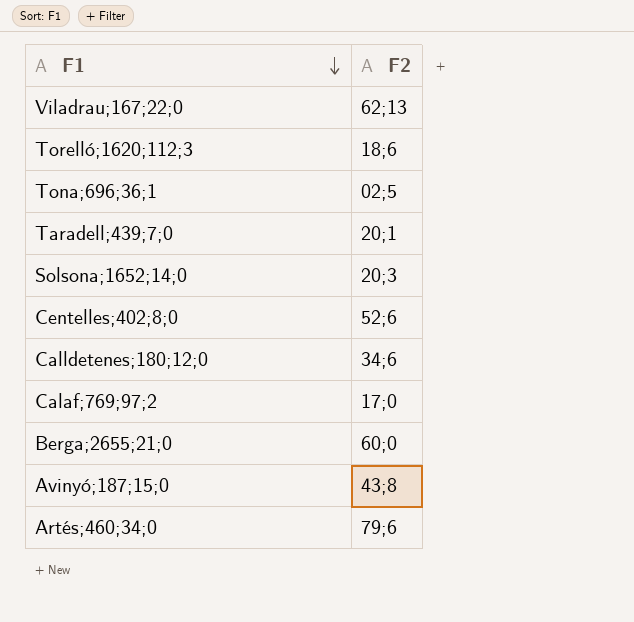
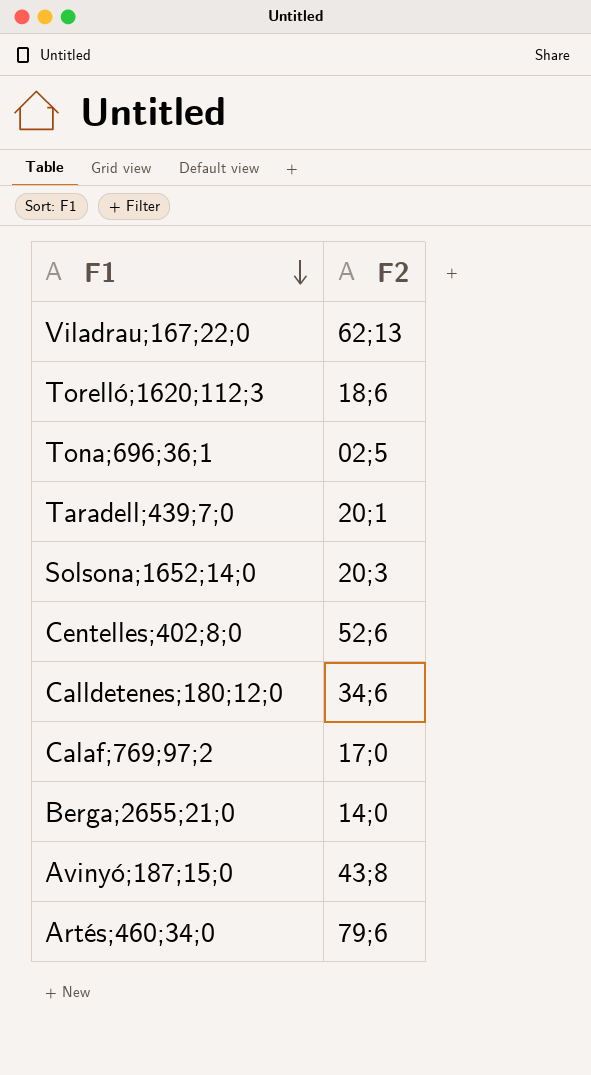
Berga;2655;21;0 | F2: 60;0 -> 14;0

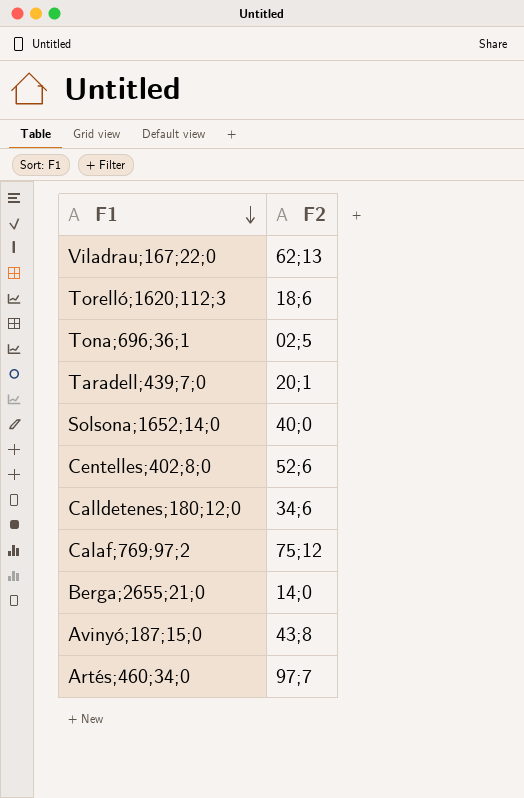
Solsona;1652;14;0 | F2: 20;3 -> 40;0
Calaf;769;97;2 | F2: 17;0 -> 75;12
Artés;460;34;0 | F2: 79;6 -> 97;7

